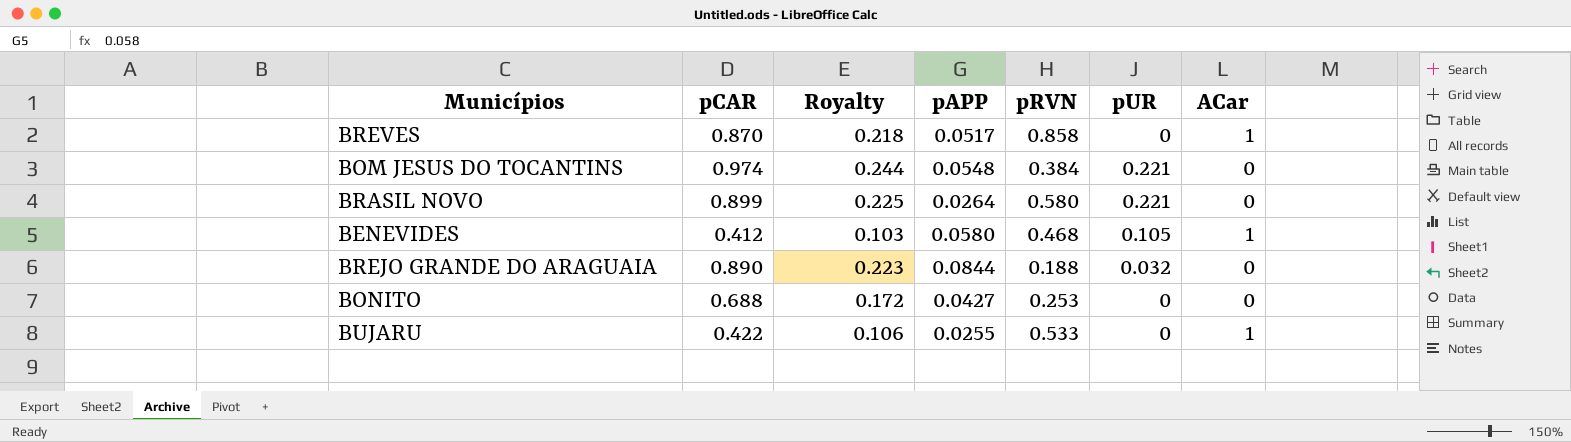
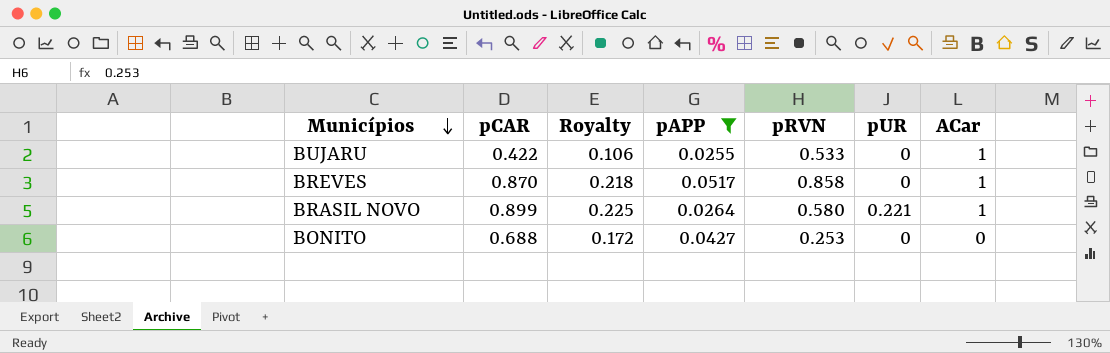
filter: none -> pAPP <= 0.0517
row order: none -> Municípios descending
BRASIL NOVO | ACar: 0 -> 1

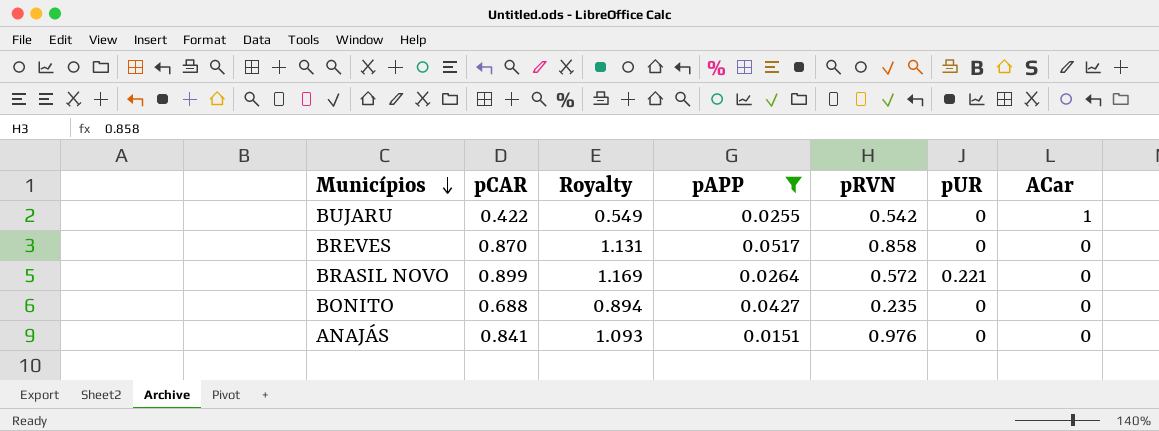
column Royalty | formula: [pCAR] * 0.25 -> [pCAR] * 1.3
BUJARU | pRVN: 0.533 -> 0.542
BREVES | ACar: 1 -> 0
BRASIL NOVO | pRVN: 0.580 -> 0.572
BRASIL NOVO | ACar: 1 -> 0
BONITO | pRVN: 0.253 -> 0.235
row ANAJÁS: none -> 0.841 | 1.093 | 0.0151 | 0.976 | 0 | 0

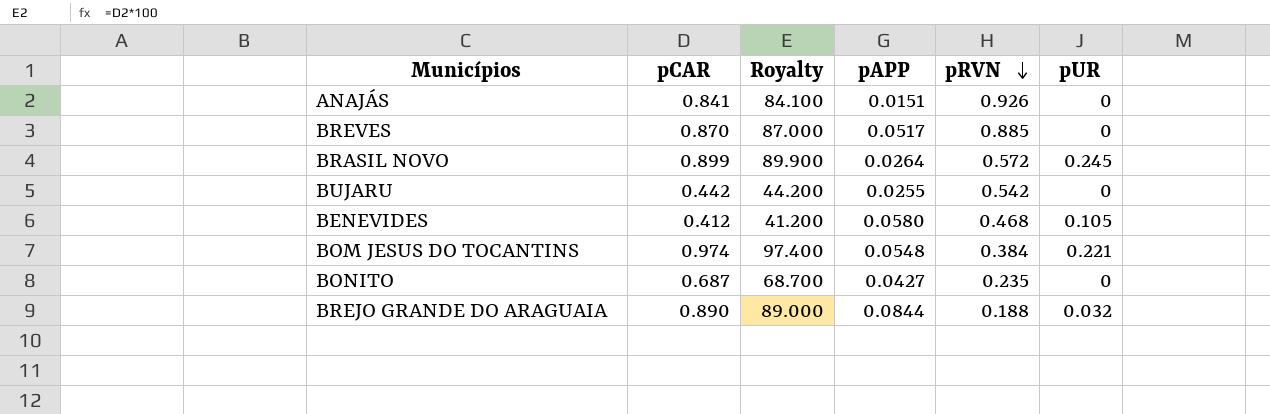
filter: pAPP <= 0.0517 -> none
row order: Municípios descending -> pRVN descending
column ACar | position: 7 -> none
column Royalty | formula: [pCAR] * 1.3 -> [pCAR] * 100
ANAJÁS | pRVN: 0.976 -> 0.926
BREVES | pRVN: 0.858 -> 0.885
BRASIL NOVO | pUR: 0.221 -> 0.245
BUJARU | pCAR: 0.422 -> 0.442
BONITO | pCAR: 0.688 -> 0.687

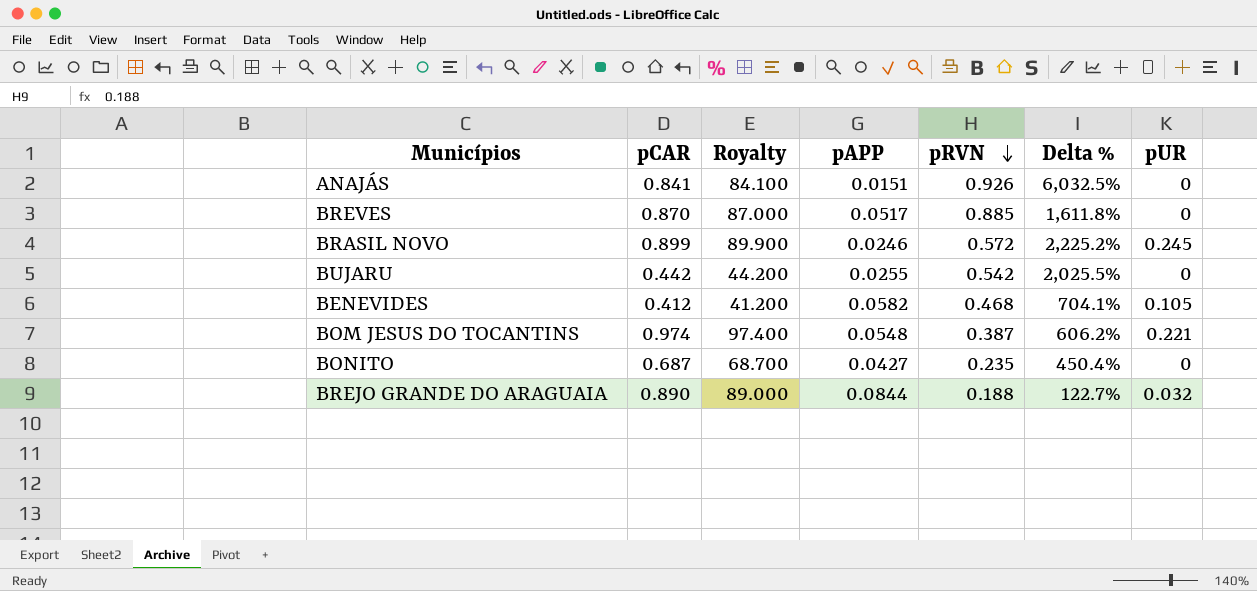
column Delta % | formula: none -> ([pRVN] - [pAPP]) / [pAPP]
BRASIL NOVO | pAPP: 0.0264 -> 0.0246
BENEVIDES | pAPP: 0.0580 -> 0.0582
BOM JESUS DO TOCANTINS | pRVN: 0.384 -> 0.387

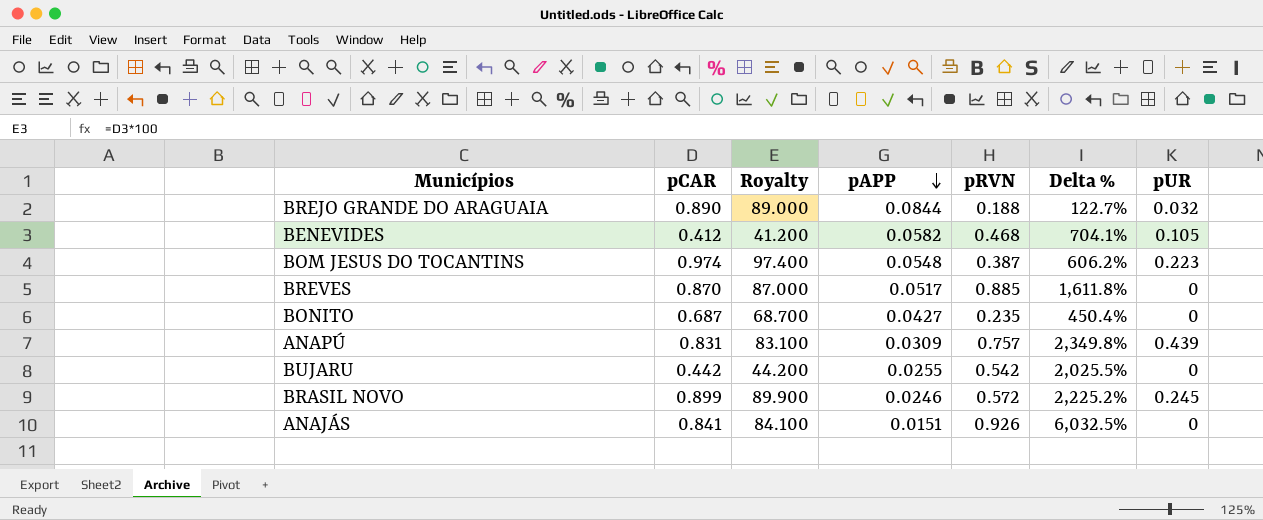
row order: pRVN descending -> pAPP descending
BOM JESUS DO TOCANTINS | pUR: 0.221 -> 0.223
row ANAPÚ: none -> 0.831 | 83.100 | 0.0309 | 0.757 | 2,349.8% | 0.439

